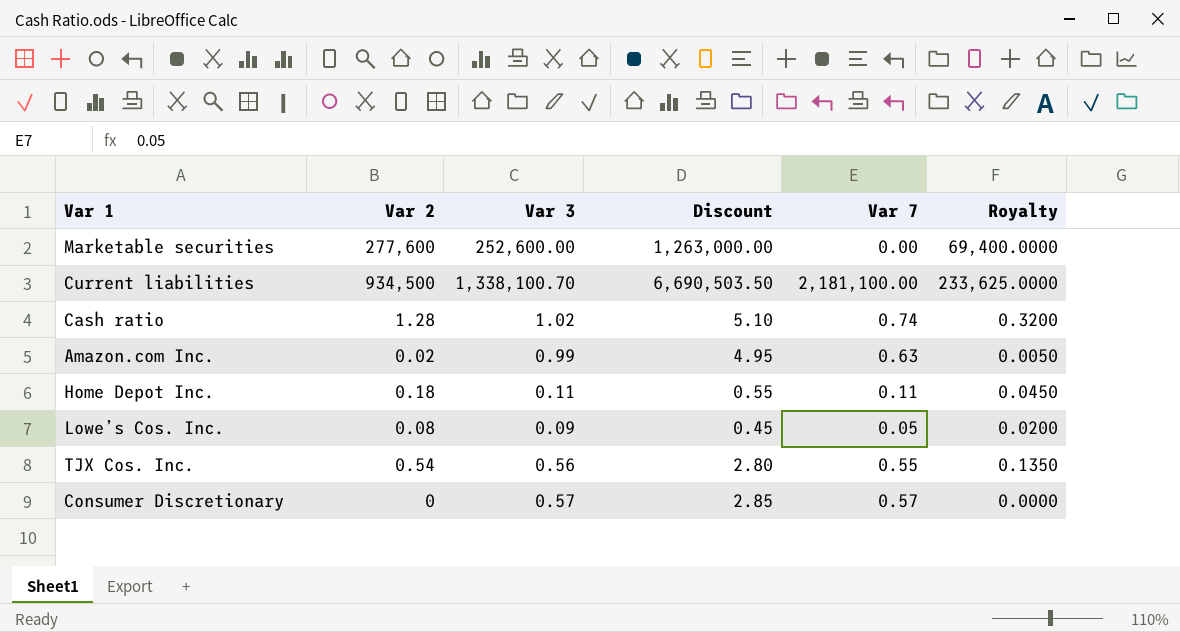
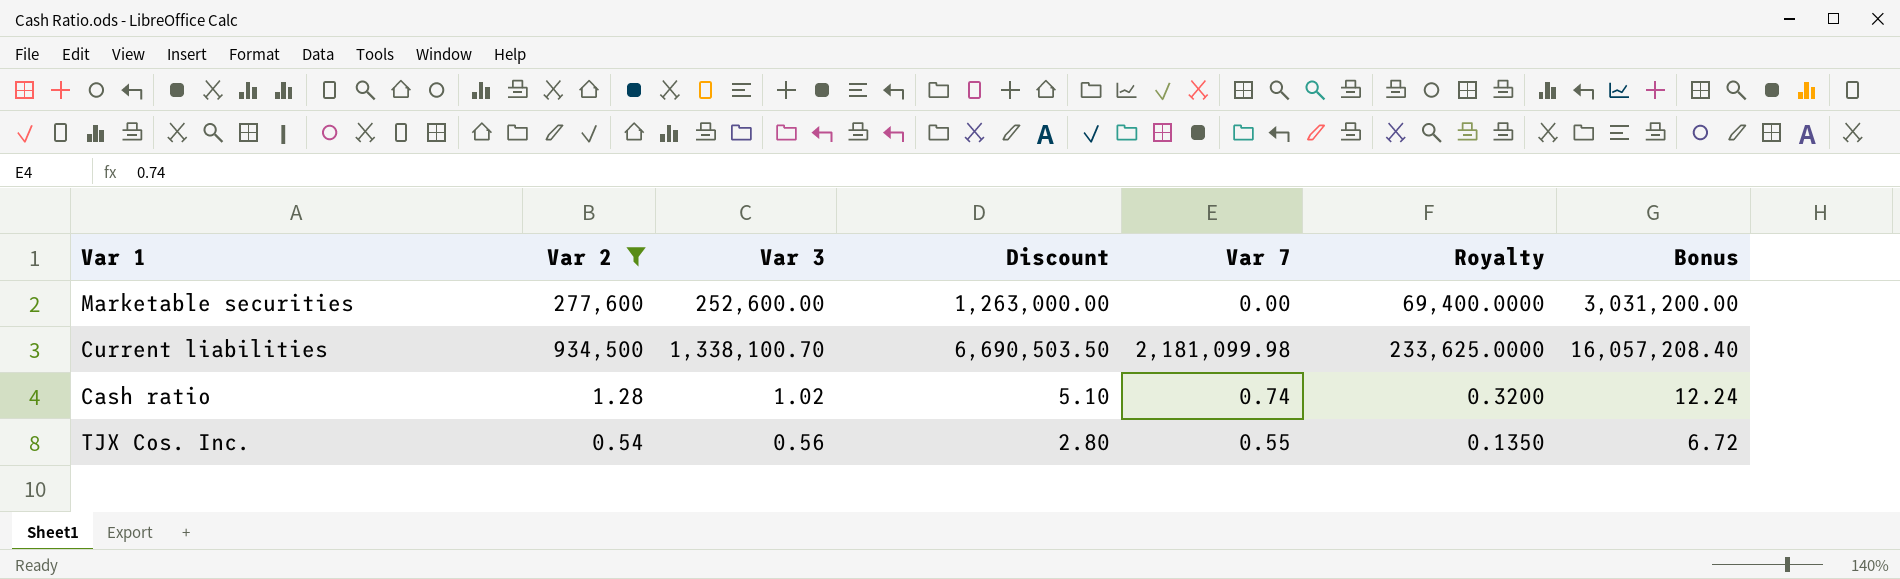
filter: none -> Var 2 >= 0.54
column Bonus | formula: none -> [Var 3] * 12
Current liabilities | Var 7: 2,181,100.00 -> 2,181,099.98

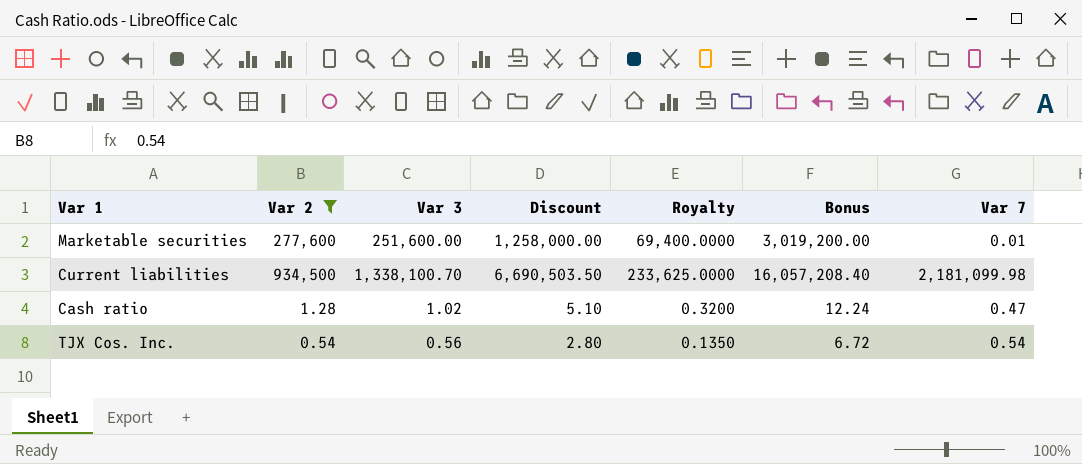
column Var 7 | position: 5 -> 7
Marketable securities | Var 3: 252,600.00 -> 251,600.00
Marketable securities | Discount: 1,263,000.00 -> 1,258,000.00
Marketable securities | Bonus: 3,031,200.00 -> 3,019,200.00
Marketable securities | Var 7: 0.00 -> 0.01
Cash ratio | Var 7: 0.74 -> 0.47
TJX Cos. Inc. | Var 7: 0.55 -> 0.54

